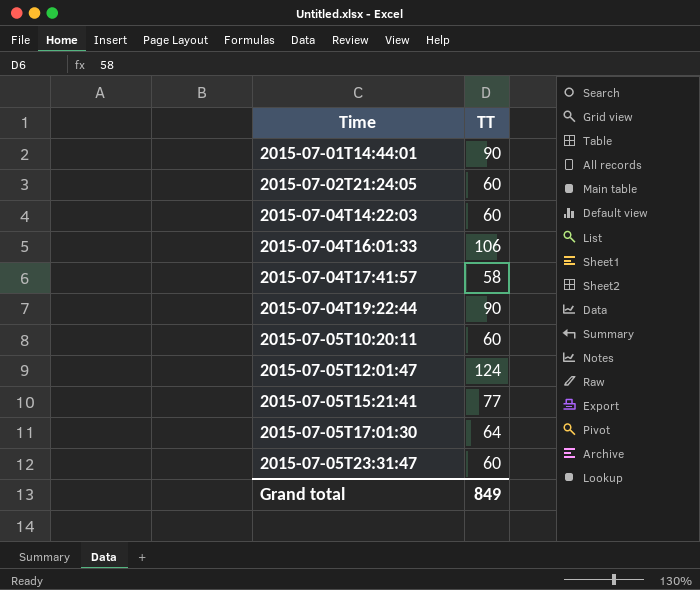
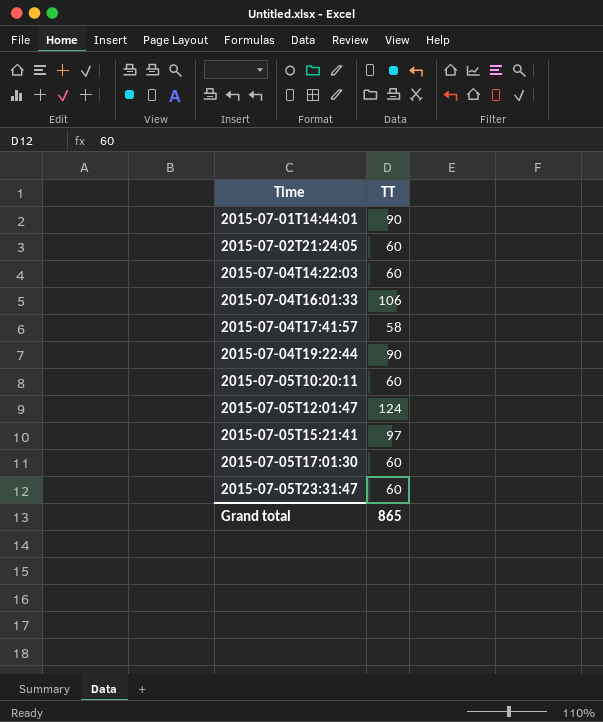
2015-07-05T15:21:41 | TT: 77 -> 97
2015-07-05T17:01:30 | TT: 64 -> 60
Grand total | TT: 849 -> 865

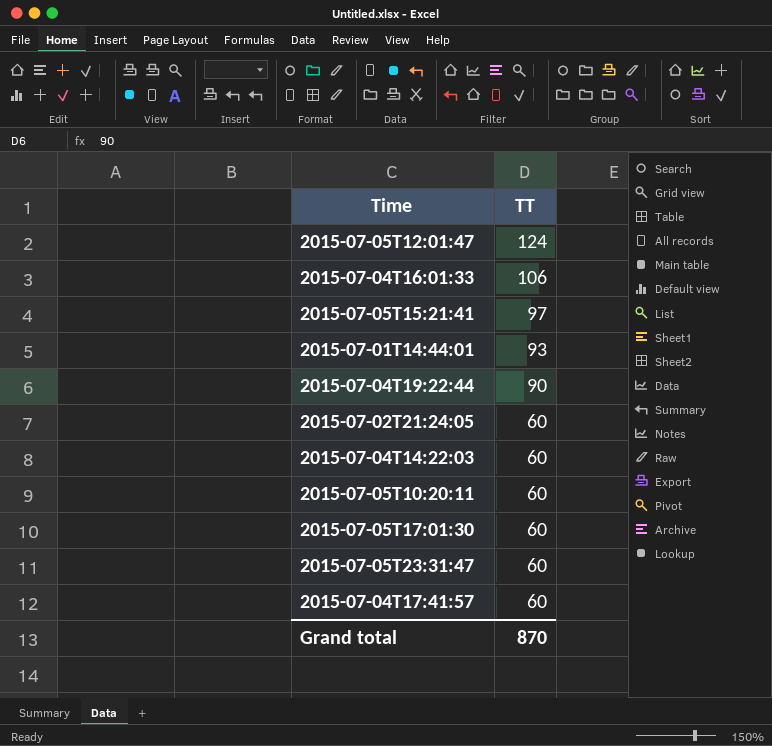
row order: Time ascending -> TT descending
2015-07-01T14:44:01 | TT: 90 -> 93
2015-07-04T17:41:57 | TT: 58 -> 60
Grand total | TT: 865 -> 870

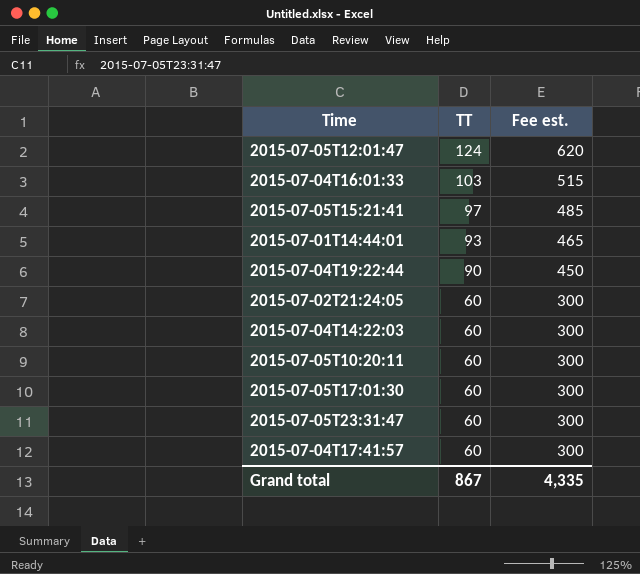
column Fee est. | formula: none -> [TT] * 5
2015-07-04T16:01:33 | TT: 106 -> 103
Grand total | TT: 870 -> 867

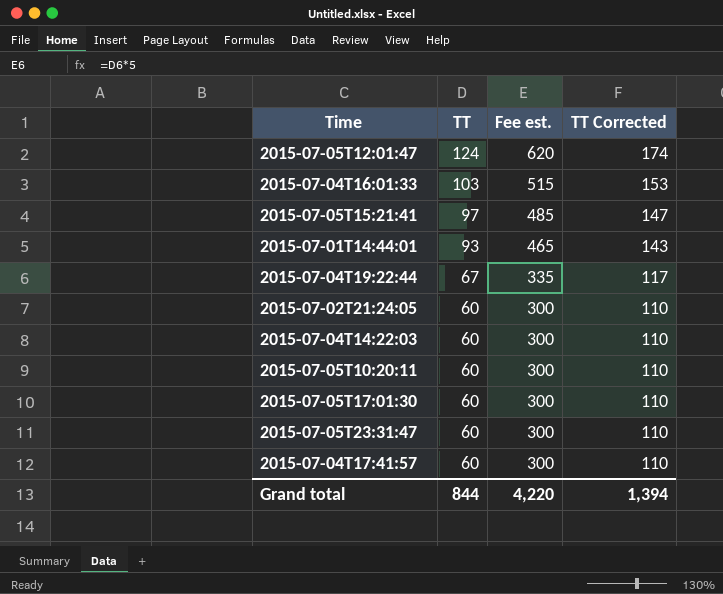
column TT Corrected | formula: none -> [TT] + 50
2015-07-04T19:22:44 | TT: 90 -> 67
2015-07-04T19:22:44 | Fee est.: 450 -> 335
Grand total | TT: 867 -> 844
Grand total | Fee est.: 4,335 -> 4,220

